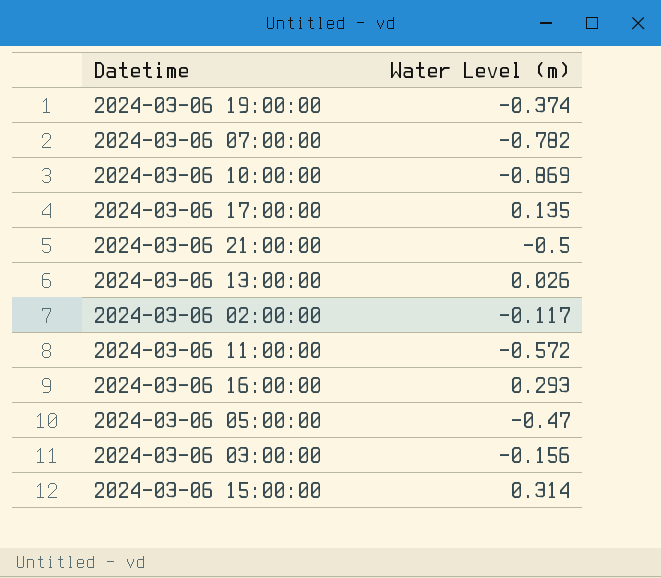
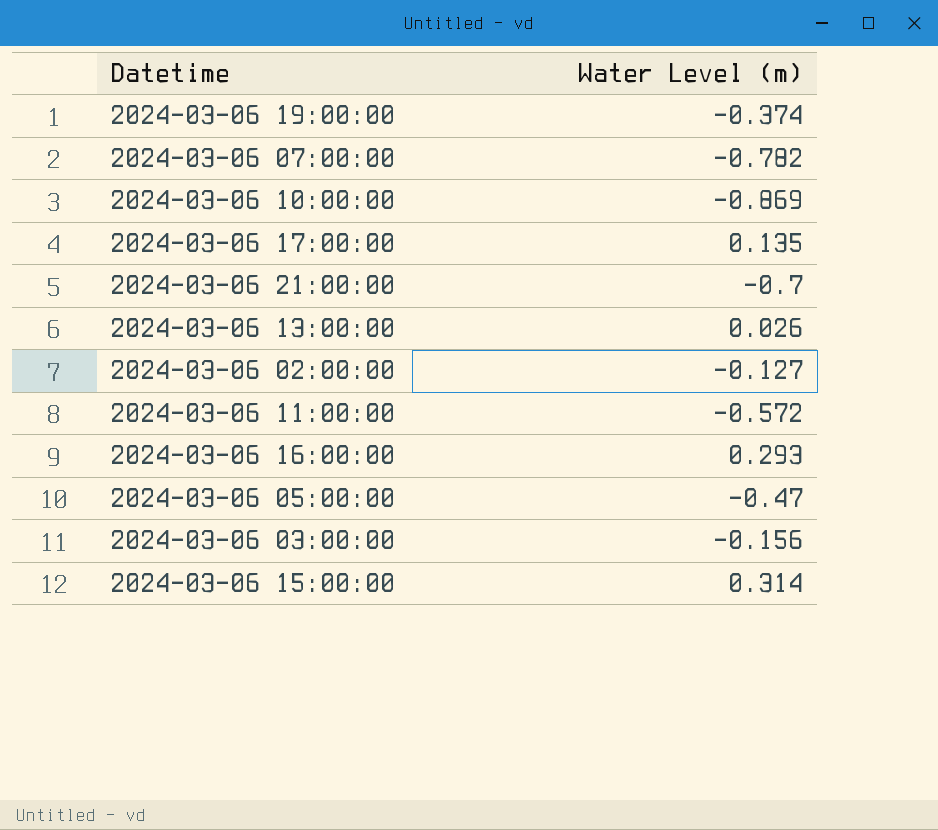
2024-03-06 21:00:00 | Water Level (m): -0.5 -> -0.7
2024-03-06 02:00:00 | Water Level (m): -0.117 -> -0.127

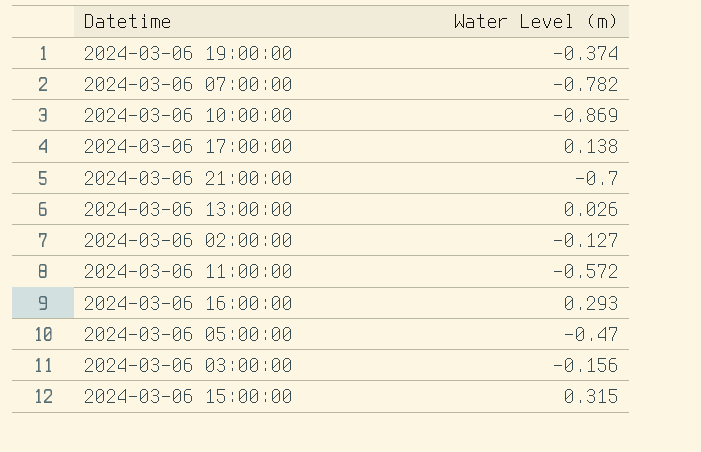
2024-03-06 17:00:00 | Water Level (m): 0.135 -> 0.138
2024-03-06 15:00:00 | Water Level (m): 0.314 -> 0.315

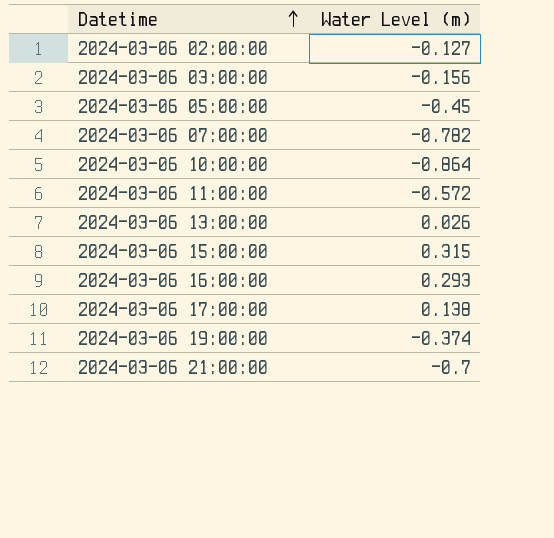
row order: none -> Datetime ascending
2024-03-06 05:00:00 | Water Level (m): -0.47 -> -0.45
2024-03-06 10:00:00 | Water Level (m): -0.869 -> -0.864

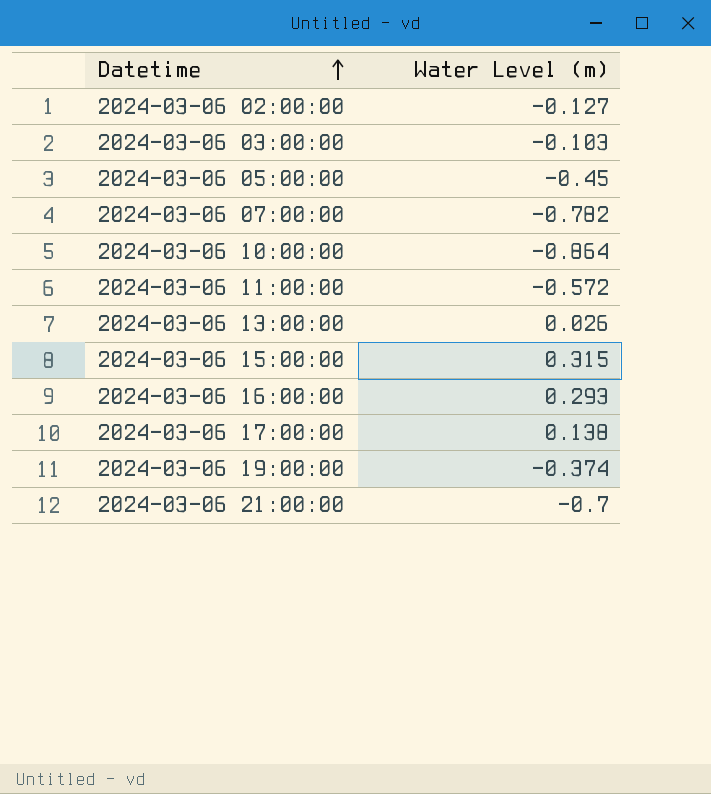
2024-03-06 03:00:00 | Water Level (m): -0.156 -> -0.103

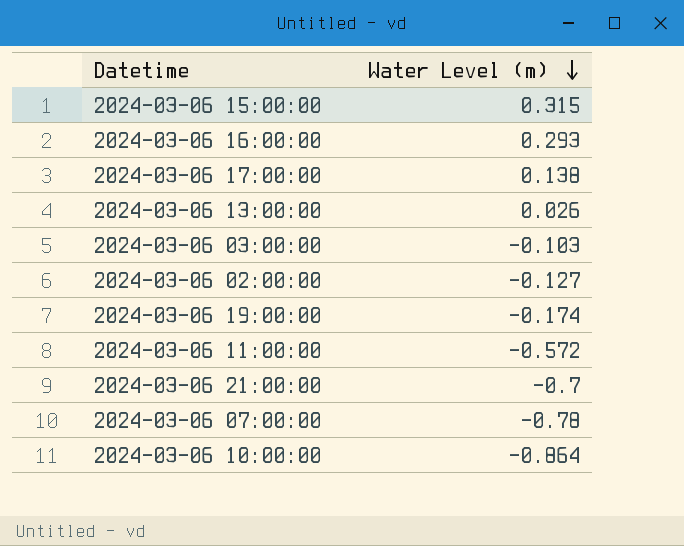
row order: Datetime ascending -> Water Level (m) descending
row 2024-03-06 05:00:00: -0.45 -> none
2024-03-06 19:00:00 | Water Level (m): -0.374 -> -0.174
2024-03-06 07:00:00 | Water Level (m): -0.782 -> -0.78

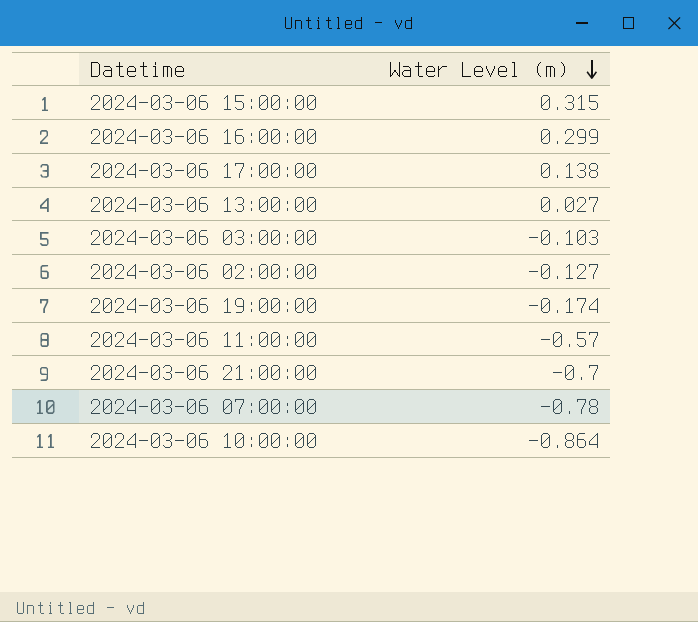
2024-03-06 16:00:00 | Water Level (m): 0.293 -> 0.299
2024-03-06 13:00:00 | Water Level (m): 0.026 -> 0.027
2024-03-06 11:00:00 | Water Level (m): -0.572 -> -0.57

